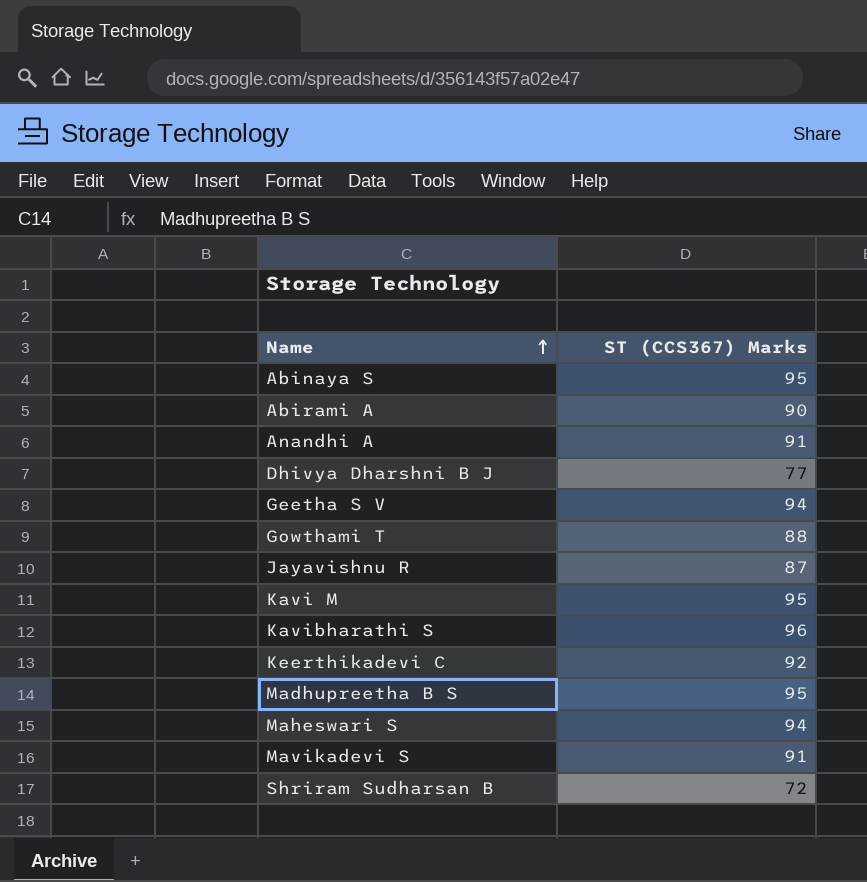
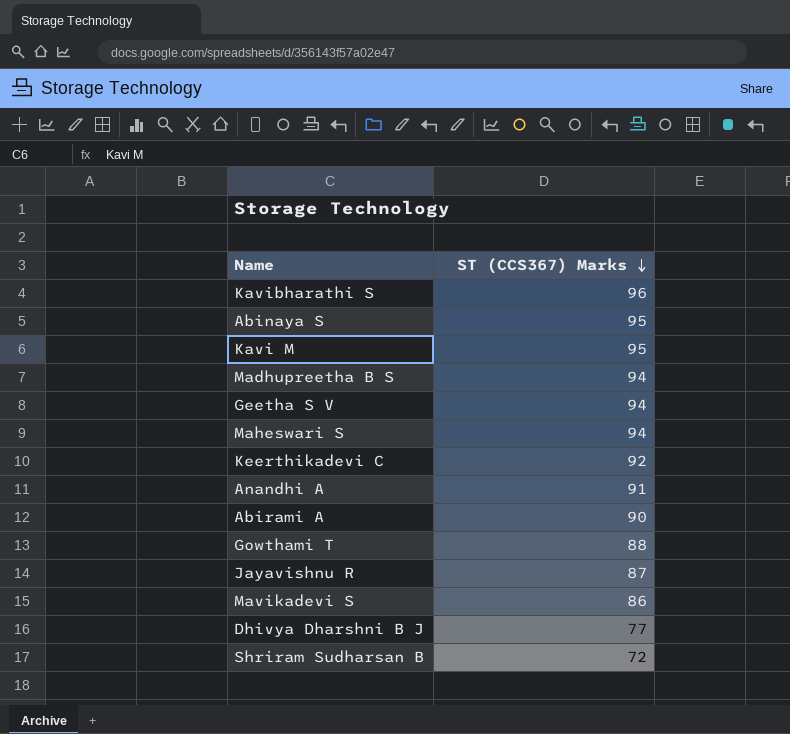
row order: Name ascending -> ST (CCS367) Marks descending
Madhupreetha B S | ST (CCS367) Marks: 95 -> 94
Mavikadevi S | ST (CCS367) Marks: 91 -> 86

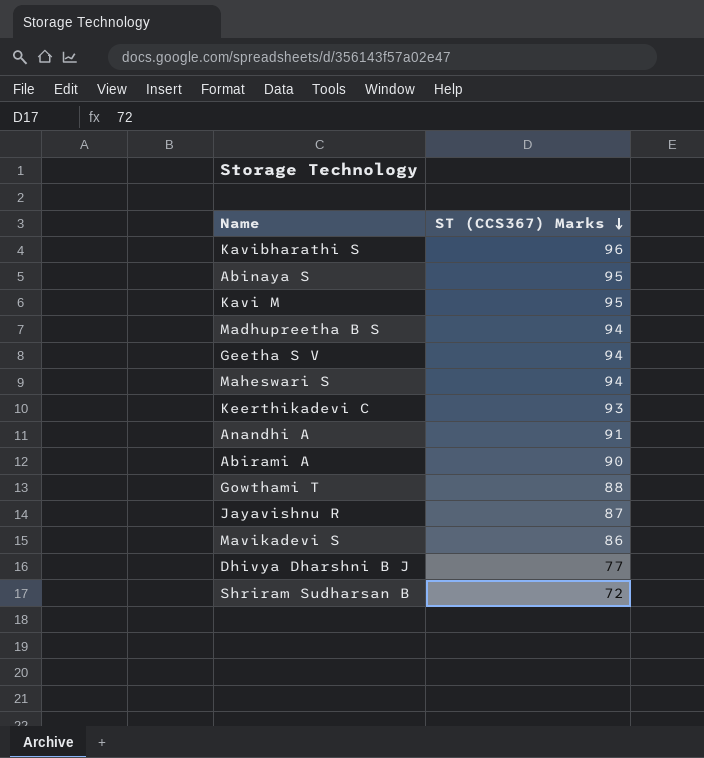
Keerthikadevi C | ST (CCS367) Marks: 92 -> 93

